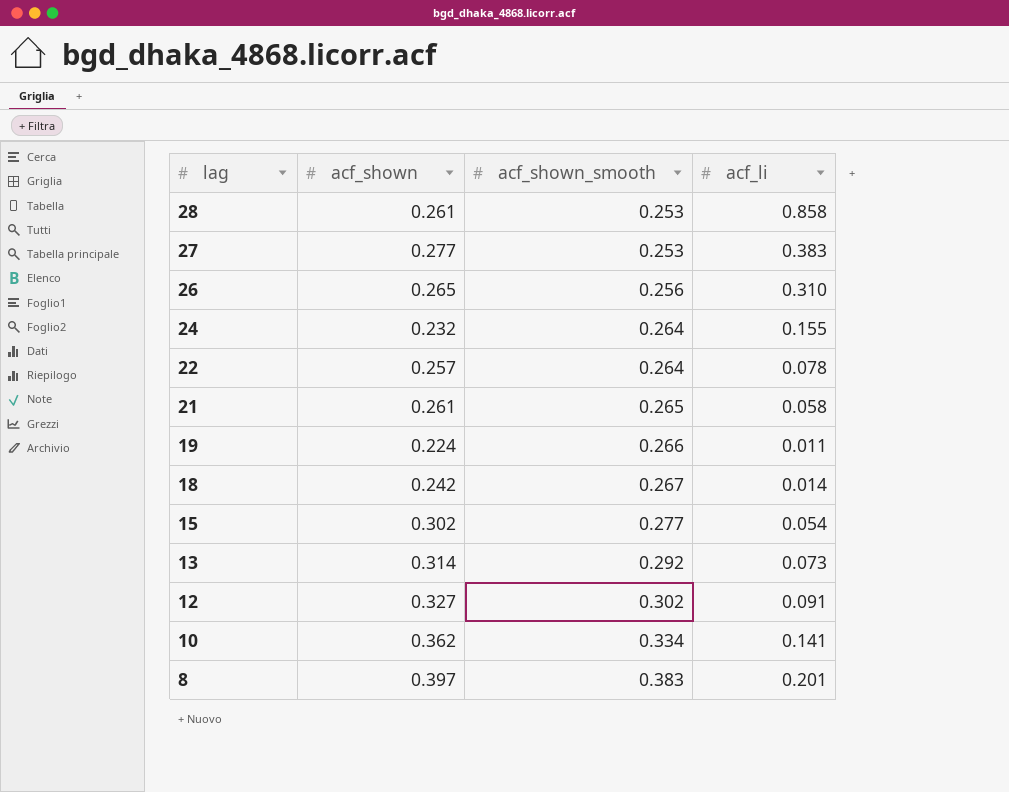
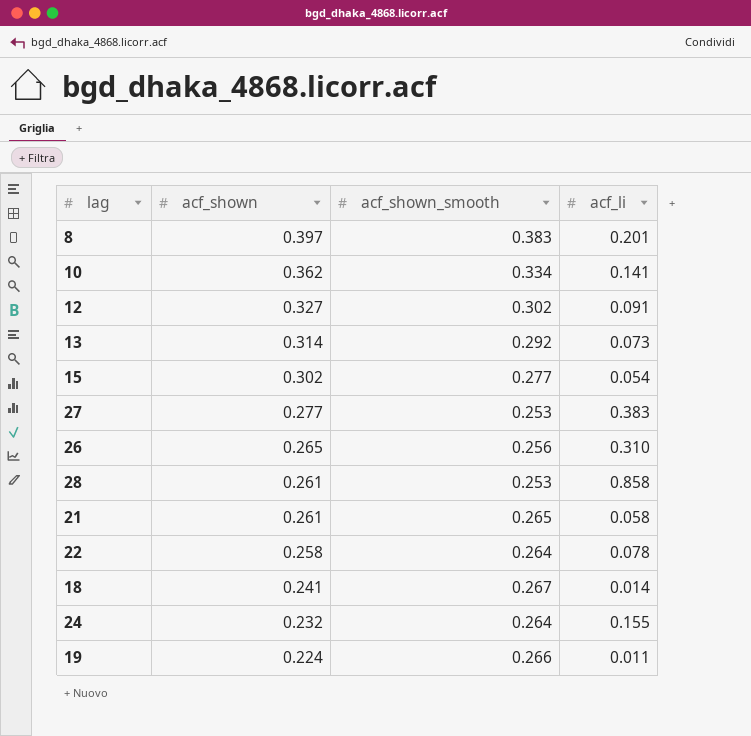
row order: lag descending -> acf_shown descending
22 | acf_shown: 0.257 -> 0.258
18 | acf_shown: 0.242 -> 0.241

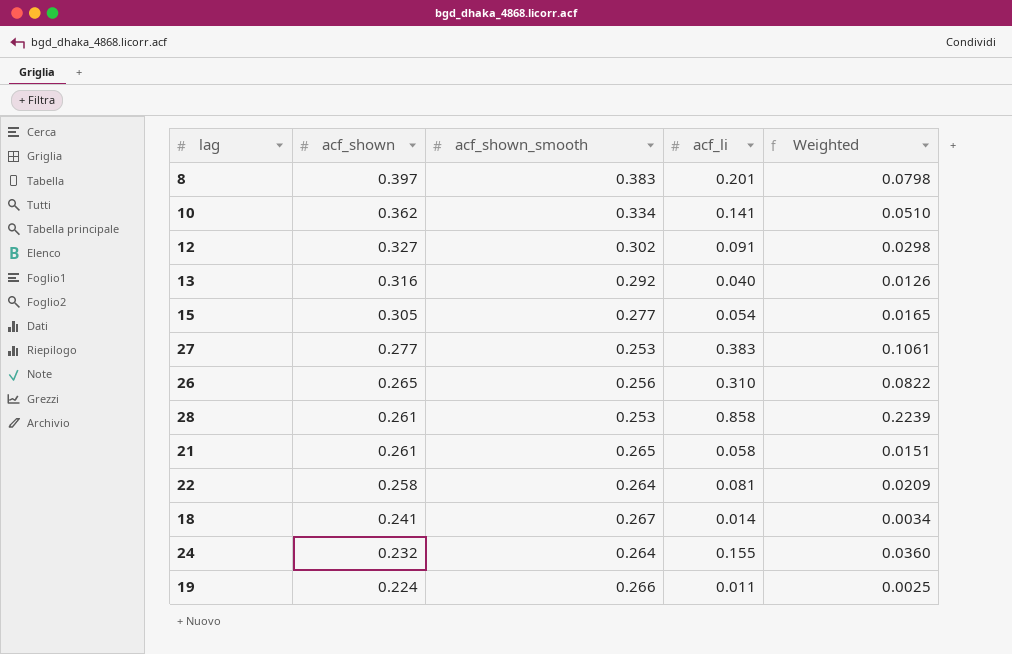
column Weighted | formula: none -> [acf_shown] * [acf_li]
13 | acf_shown: 0.314 -> 0.316
13 | acf_li: 0.073 -> 0.040
15 | acf_shown: 0.302 -> 0.305
22 | acf_li: 0.078 -> 0.081

